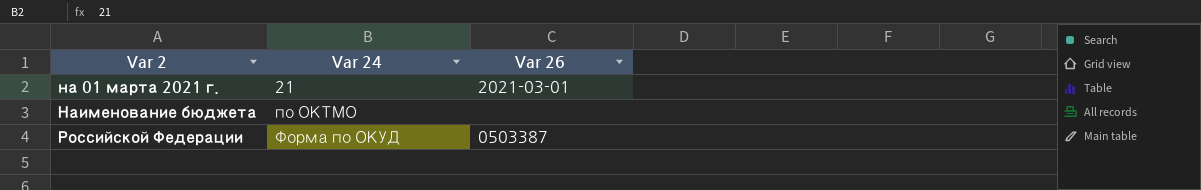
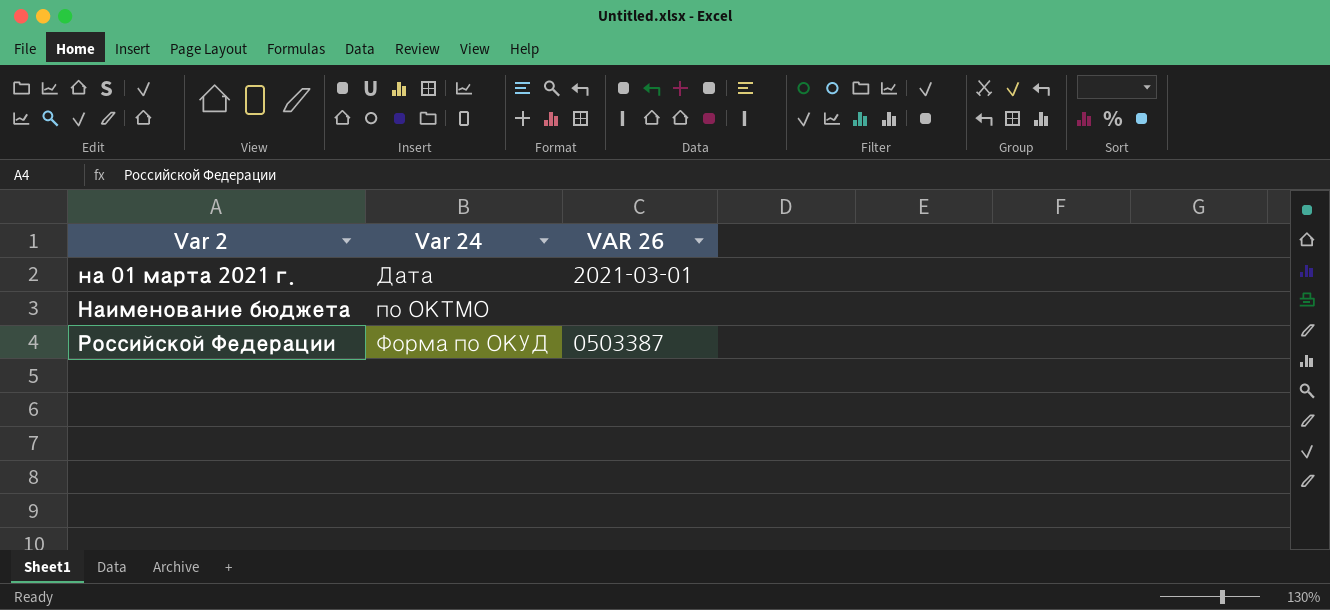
column name: Var 26 -> VAR 26
на 01 марта 2021 г. | Var 24: 21 -> Дата

